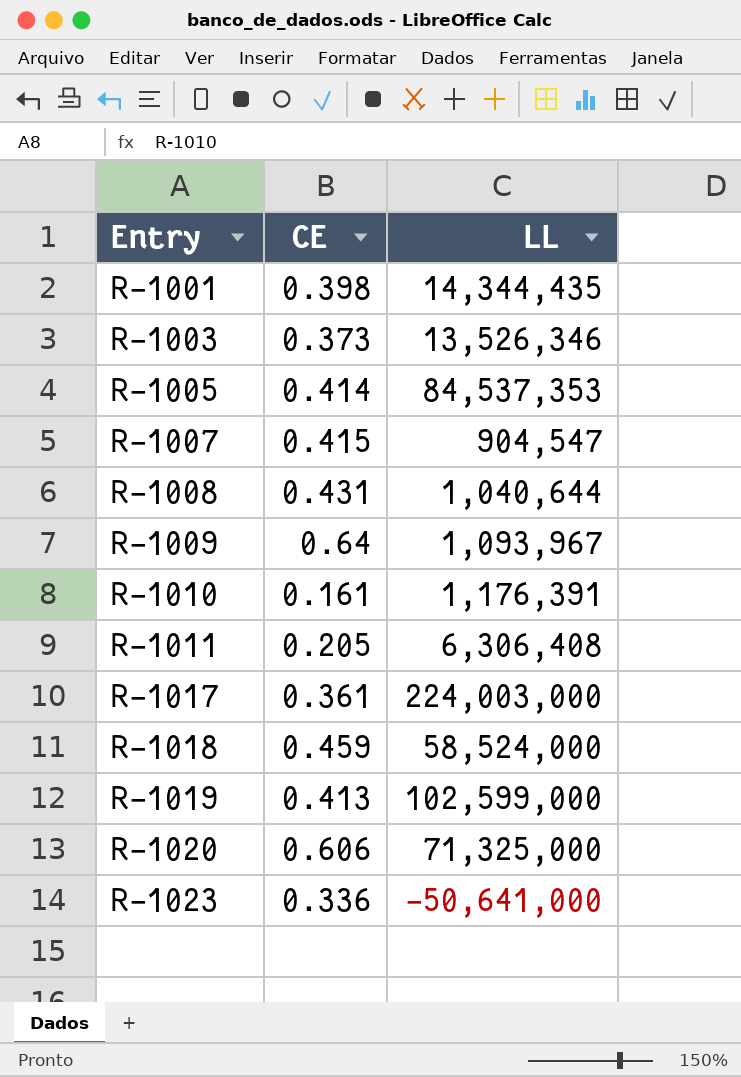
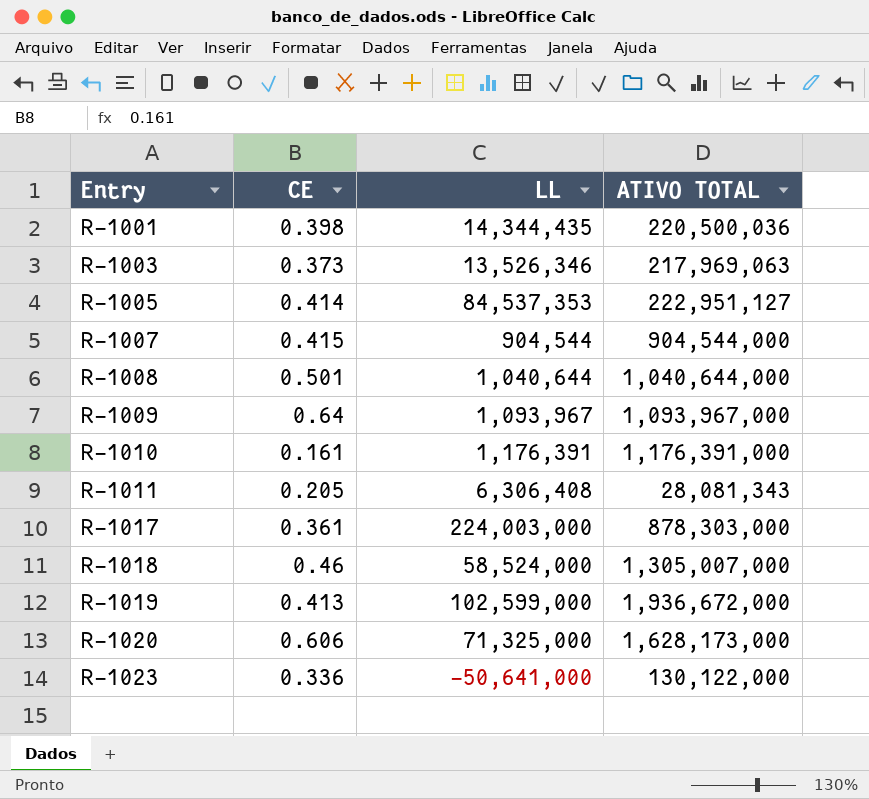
column ATIVO TOTAL | position: none -> 4
R-1007 | LL: 904,547 -> 904,544
R-1008 | CE: 0.431 -> 0.501
R-1018 | CE: 0.459 -> 0.46

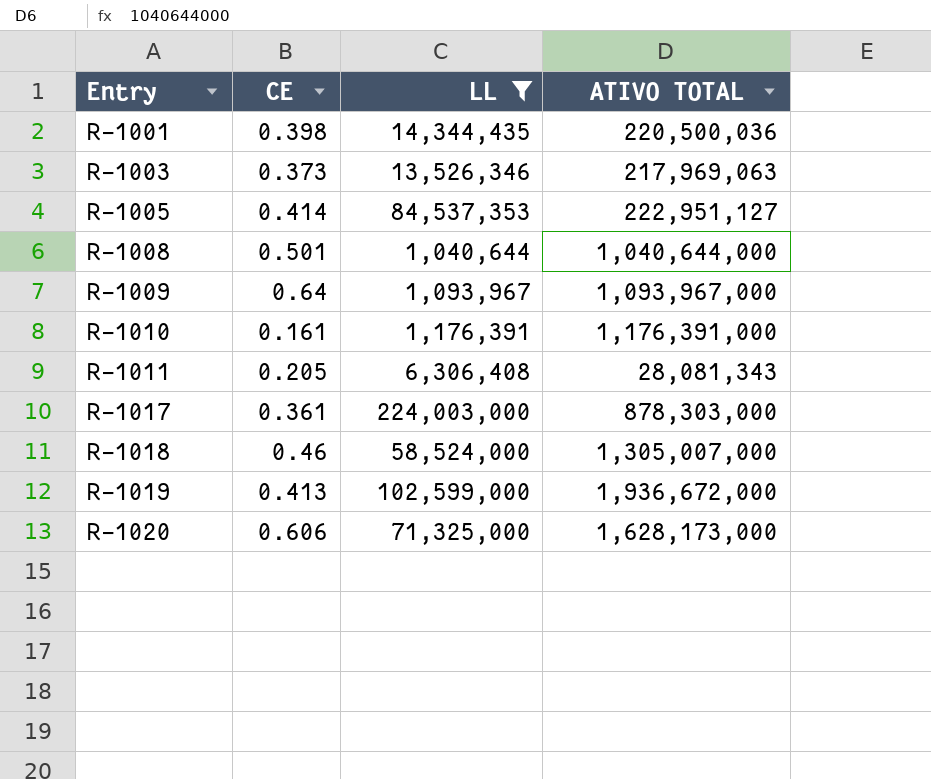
filter: none -> LL >= 1,040,644

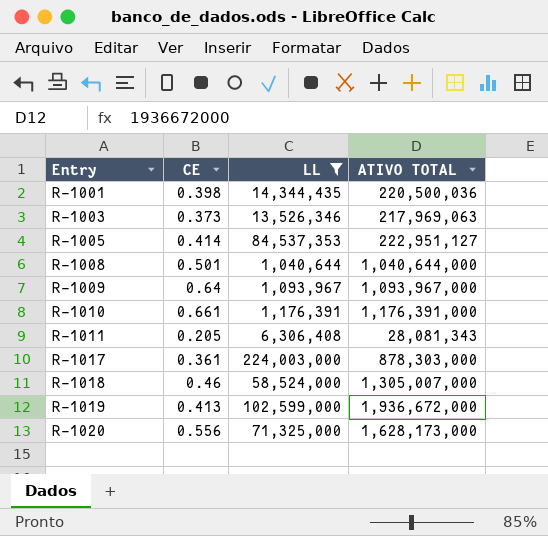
R-1010 | CE: 0.161 -> 0.661
R-1020 | CE: 0.606 -> 0.556

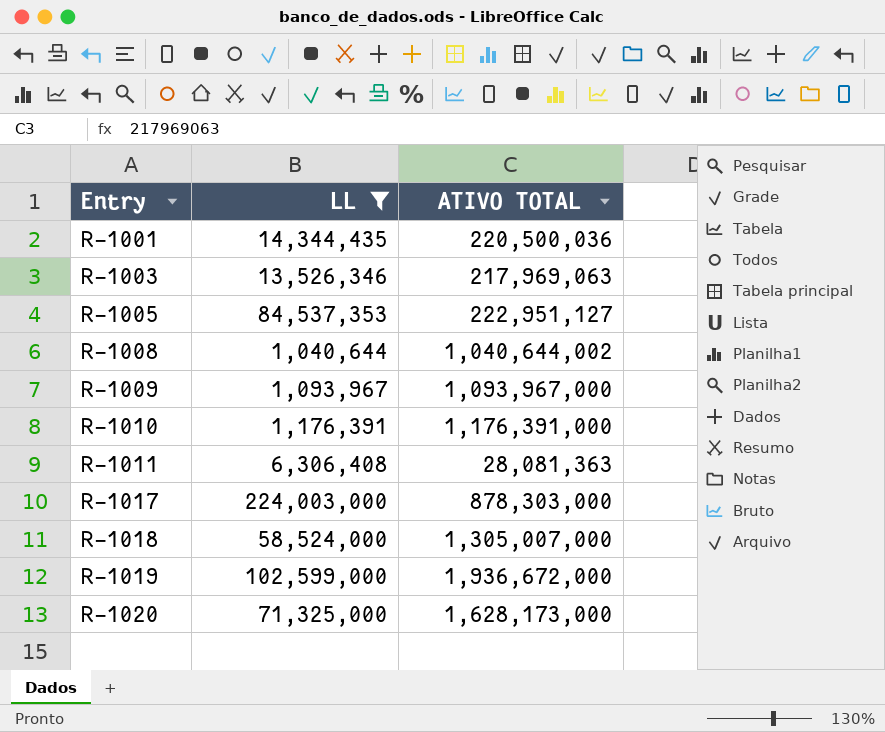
column CE | position: 2 -> none
R-1008 | ATIVO TOTAL: 1,040,644,000 -> 1,040,644,002
R-1011 | ATIVO TOTAL: 28,081,343 -> 28,081,363

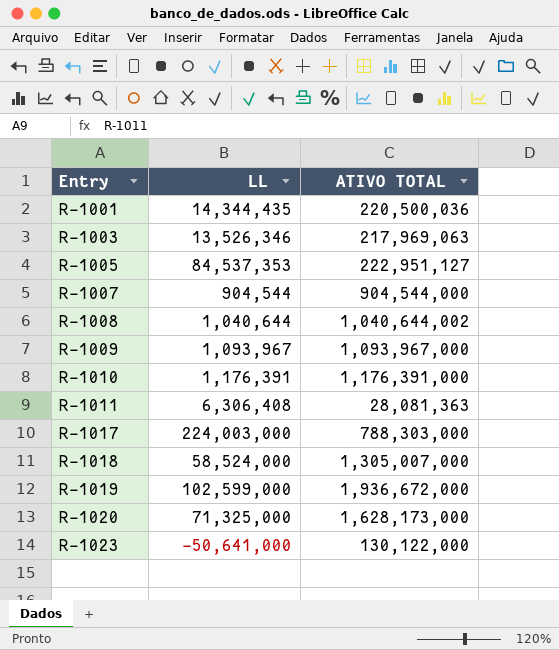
filter: LL >= 1,040,644 -> none
R-1017 | ATIVO TOTAL: 878,303,000 -> 788,303,000

